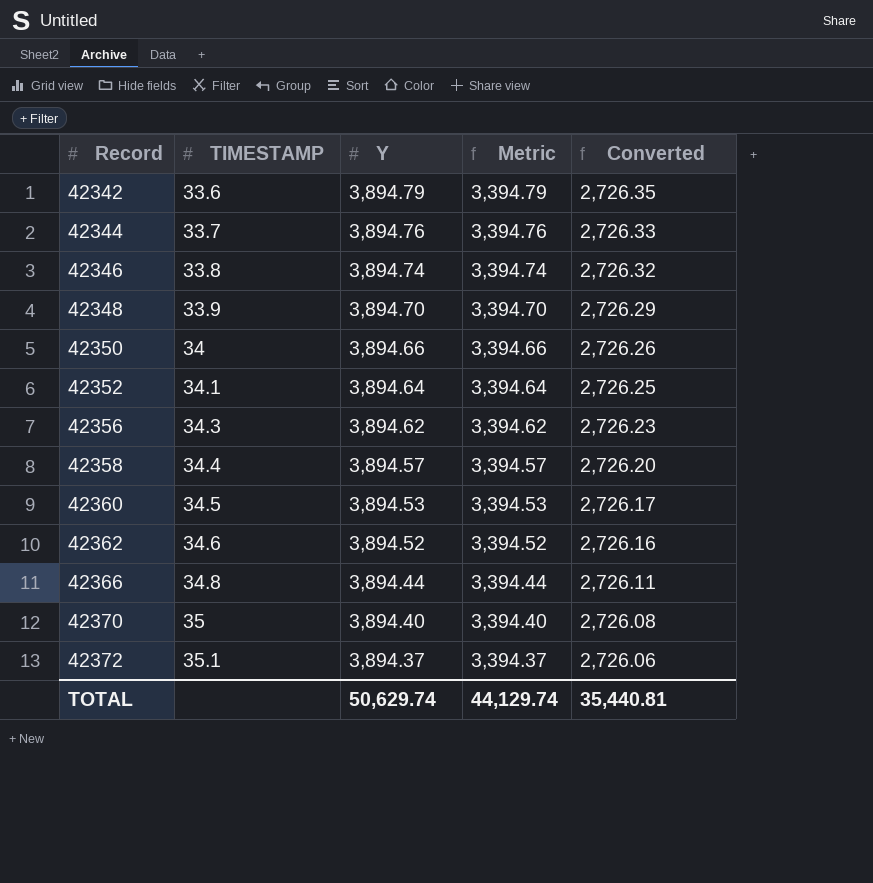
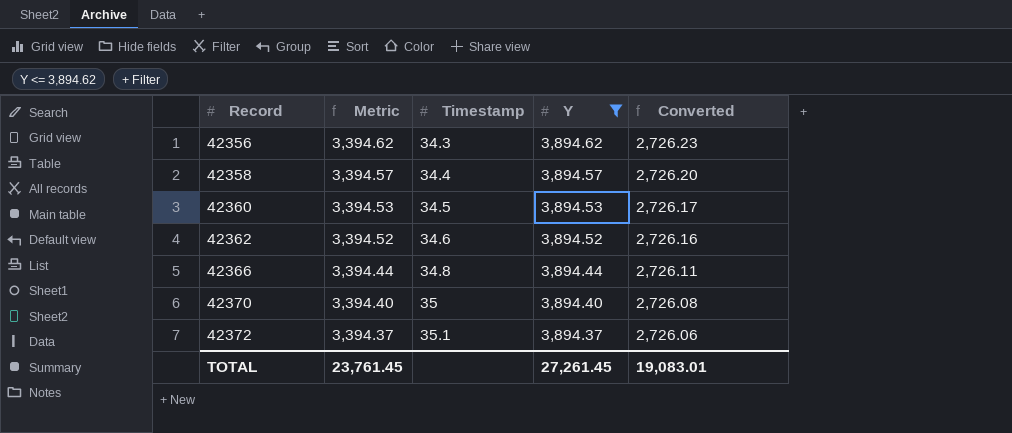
filter: none -> Y <= 3,894.62
column Metric | position: 4 -> 2
column name: TIMESTAMP -> Timestamp
TOTAL | Metric: 44,129.74 -> 23,761.45
TOTAL | Y: 50,629.74 -> 27,261.45
TOTAL | Converted: 35,440.81 -> 19,083.01

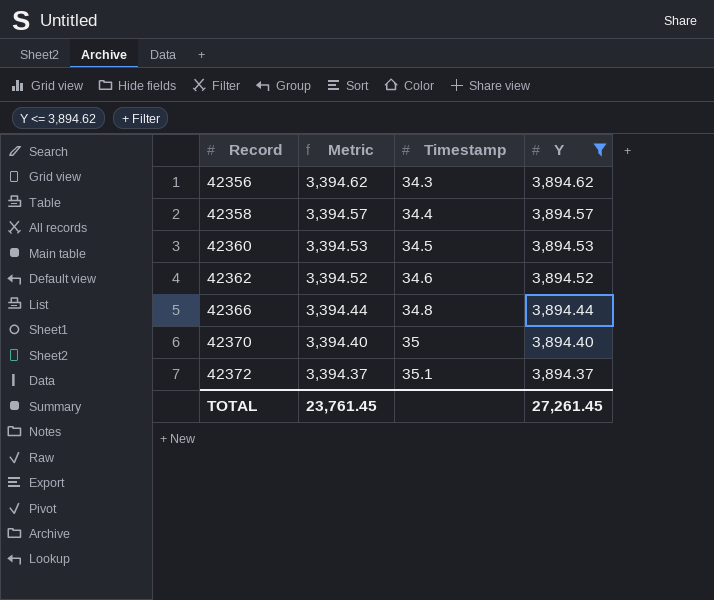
column Converted | formula: [Y] * 0.7 -> none

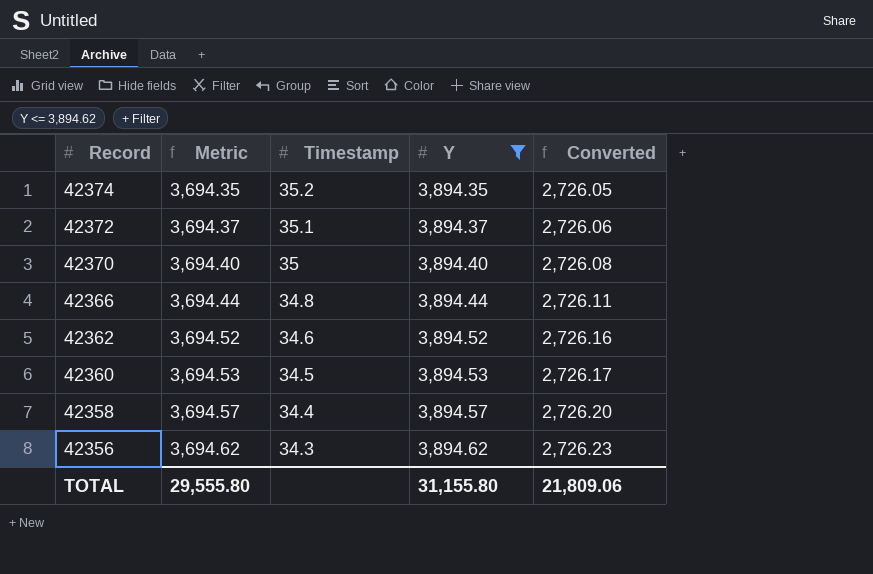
row order: Record ascending -> Record descending
column Metric | formula: [Y] - 500 -> [Y] - 200
column Converted | formula: none -> [Y] * 0.7
row 42374: none -> 3,694.35 | 35.2 | 3,894.35 | 2,726.05
TOTAL | Metric: 23,761.45 -> 29,555.80
TOTAL | Y: 27,261.45 -> 31,155.80

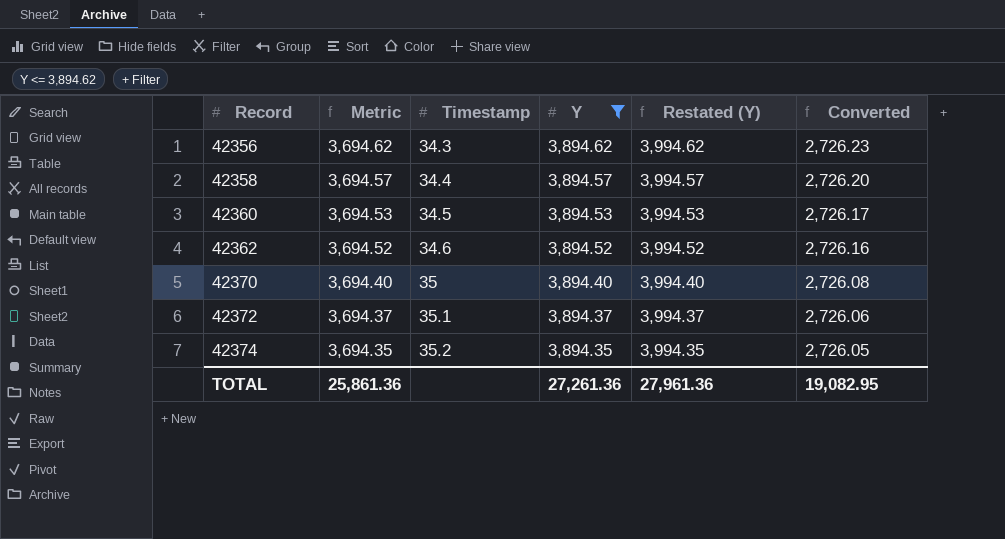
row order: Record descending -> Record ascending
column Restated (Y) | formula: none -> [Y] + 100
row 42366: 3,694.44 | 34.8 | 3,894.44 | 2,726.11 -> none
TOTAL | Metric: 29,555.80 -> 25,861.36
TOTAL | Y: 31,155.80 -> 27,261.36
TOTAL | Converted: 21,809.06 -> 19,082.95

